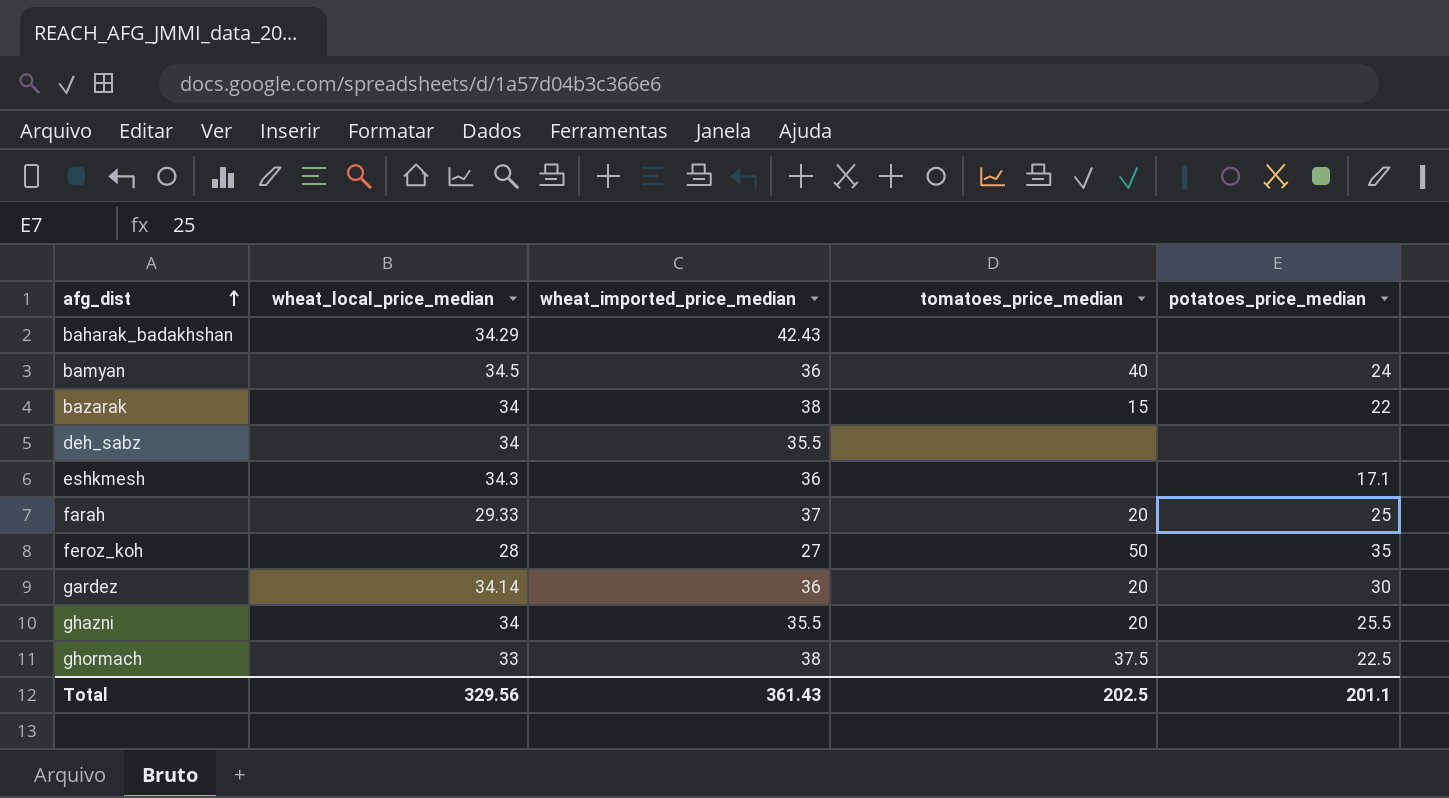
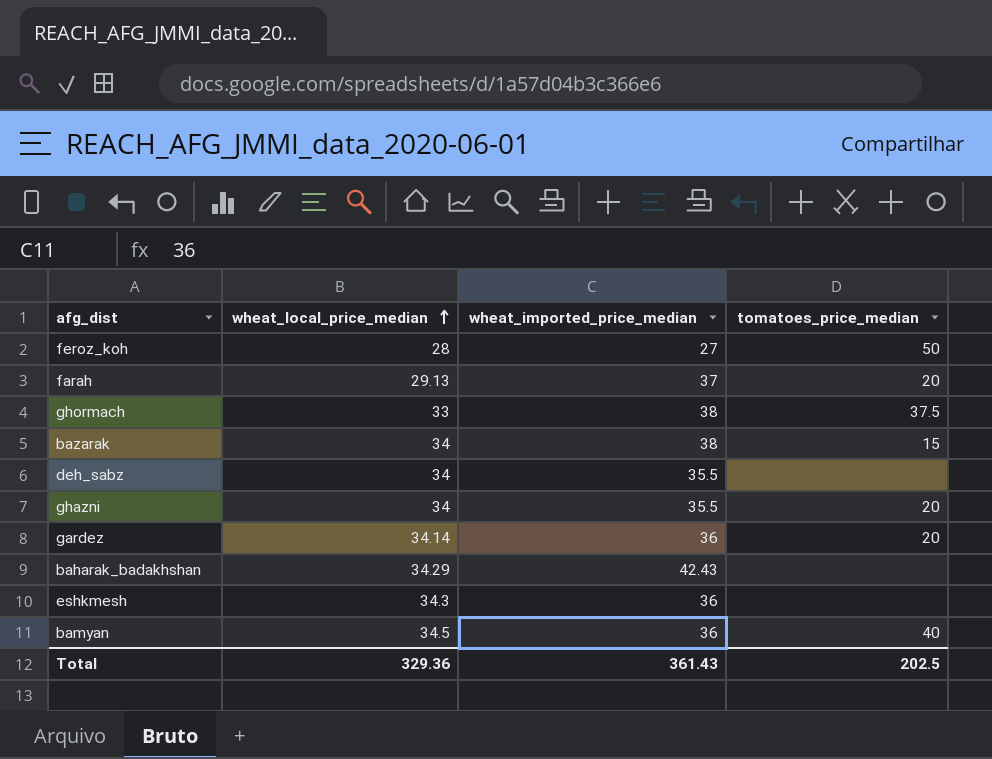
row order: afg_dist ascending -> wheat_local_price_median ascending
column potatoes_price_median | position: 5 -> none
farah | wheat_local_price_median: 29.33 -> 29.13
Total | wheat_local_price_median: 329.56 -> 329.36

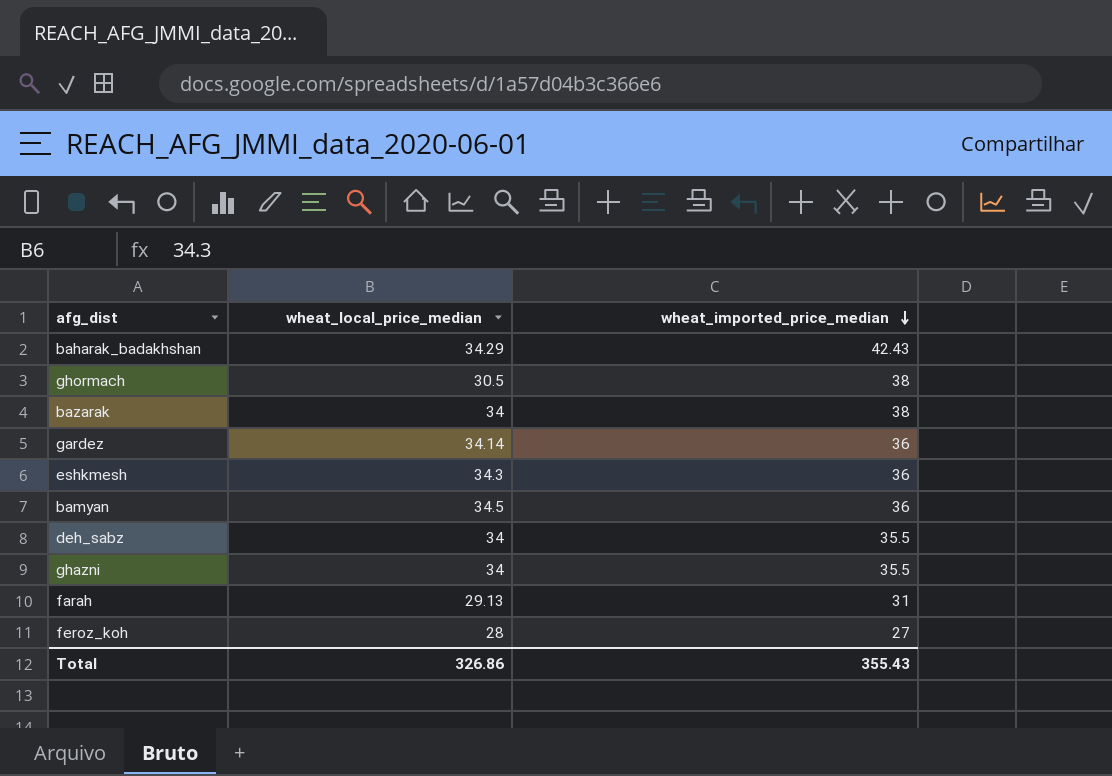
row order: wheat_local_price_median ascending -> wheat_imported_price_median descending
column tomatoes_price_median | position: 4 -> none
ghormach | wheat_local_price_median: 33 -> 30.5
farah | wheat_imported_price_median: 37 -> 31
Total | wheat_local_price_median: 329.36 -> 326.86
Total | wheat_imported_price_median: 361.43 -> 355.43

